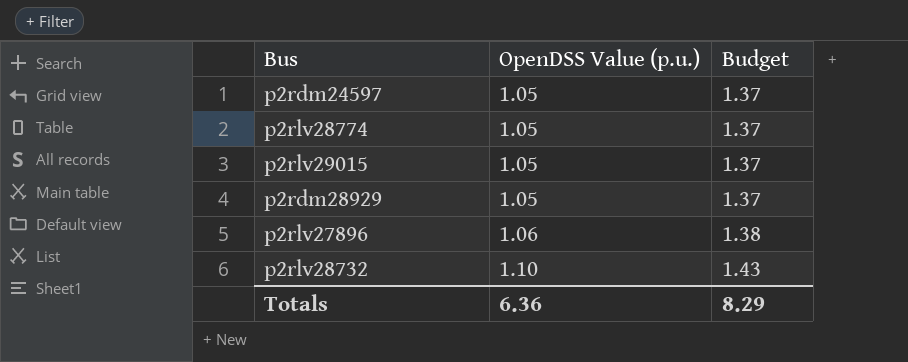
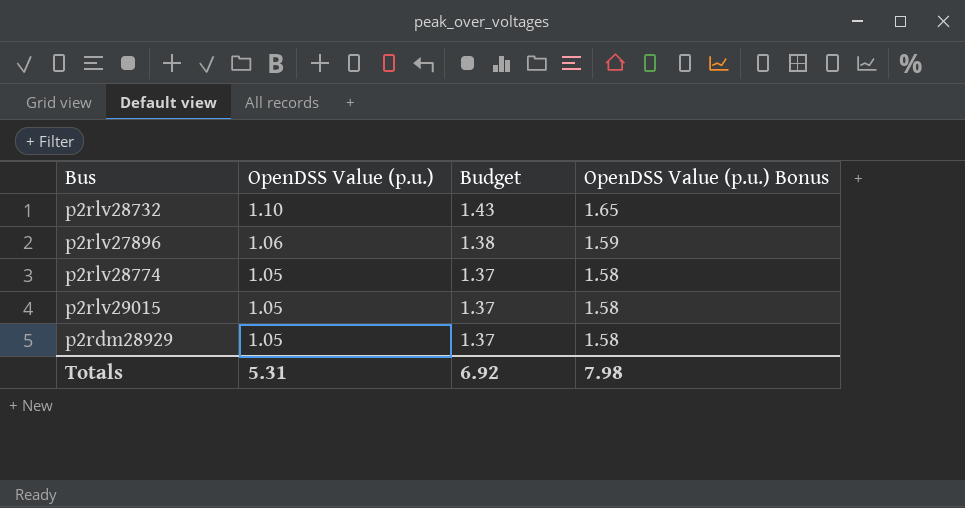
row order: OpenDSS Value (p.u.) ascending -> OpenDSS Value (p.u.) descending
column OpenDSS Value (p.u.) Bonus | formula: none -> [OpenDSS Value (p.u.)] * 1.5
row p2rdm24597: 1.05 | 1.37 -> none
Totals | OpenDSS Value (p.u.): 6.36 -> 5.31
Totals | Budget: 8.29 -> 6.92

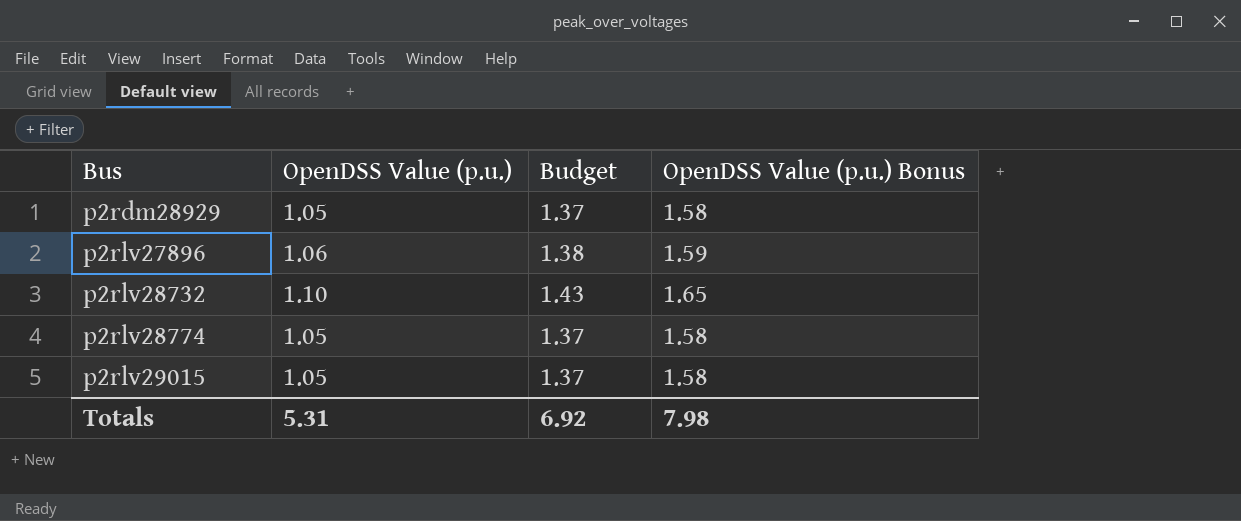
row order: OpenDSS Value (p.u.) descending -> Bus ascending

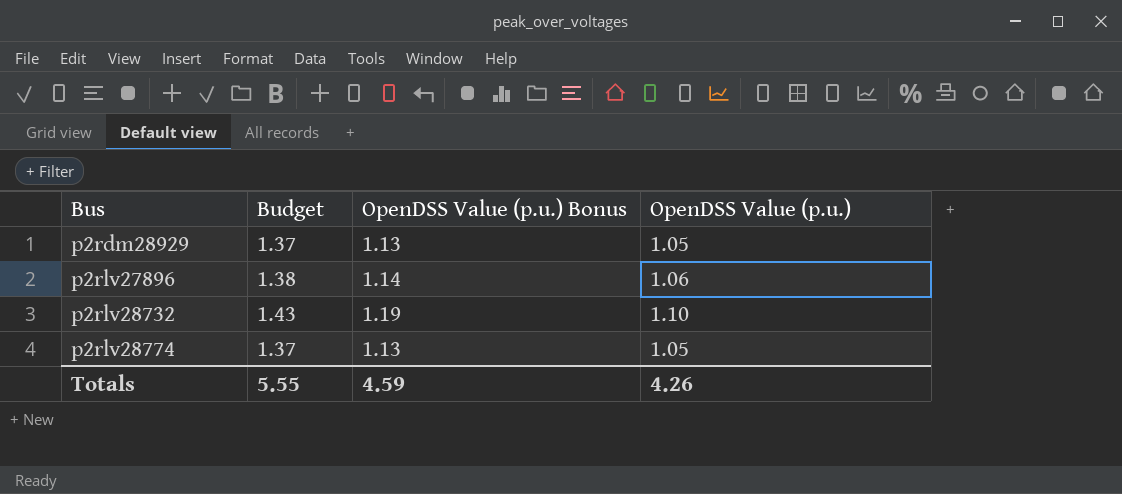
column OpenDSS Value (p.u.) Bonus | formula: [OpenDSS Value (p.u.)] * 1.5 -> [OpenDSS Value (p.u.)] * 1.08
column OpenDSS Value (p.u.) | position: 2 -> 4
row p2rlv29015: 1.05 | 1.37 | 1.58 -> none
Totals | Budget: 6.92 -> 5.55
Totals | OpenDSS Value (p.u.) Bonus: 7.98 -> 4.59
Totals | OpenDSS Value (p.u.): 5.31 -> 4.26

